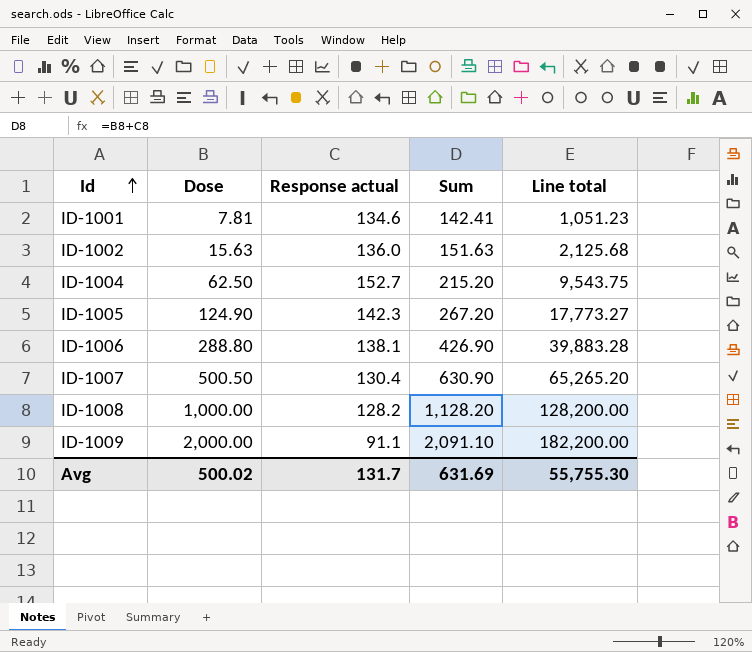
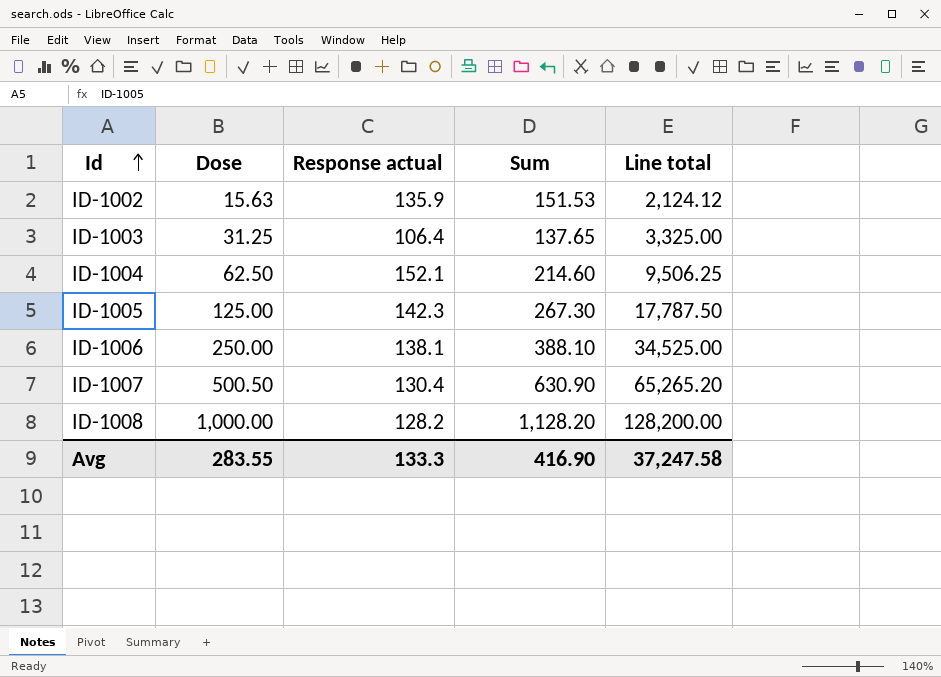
row ID-1001: 7.81 | 134.6 | 142.41 | 1,051.23 -> none
row ID-1009: 2,000.00 | 91.1 | 2,091.10 | 182,200.00 -> none
ID-1002 | Response actual: 136.0 -> 135.9
ID-1002 | Sum: 151.63 -> 151.53
ID-1002 | Line total: 2,125.68 -> 2,124.12
row ID-1003: none -> 31.25 | 106.4 | 137.65 | 3,325.00
ID-1004 | Response actual: 152.7 -> 152.1
ID-1004 | Sum: 215.20 -> 214.60
ID-1004 | Line total: 9,543.75 -> 9,506.25
ID-1005 | Dose: 124.90 -> 125.00
ID-1005 | Sum: 267.20 -> 267.30
ID-1005 | Line total: 17,773.27 -> 17,787.50
ID-1006 | Dose: 288.80 -> 250.00
ID-1006 | Sum: 426.90 -> 388.10
ID-1006 | Line total: 39,883.28 -> 34,525.00
Avg | Dose: 500.02 -> 283.55
Avg | Response actual: 131.7 -> 133.3
Avg | Sum: 631.69 -> 416.90
Avg | Line total: 55,755.30 -> 37,247.58

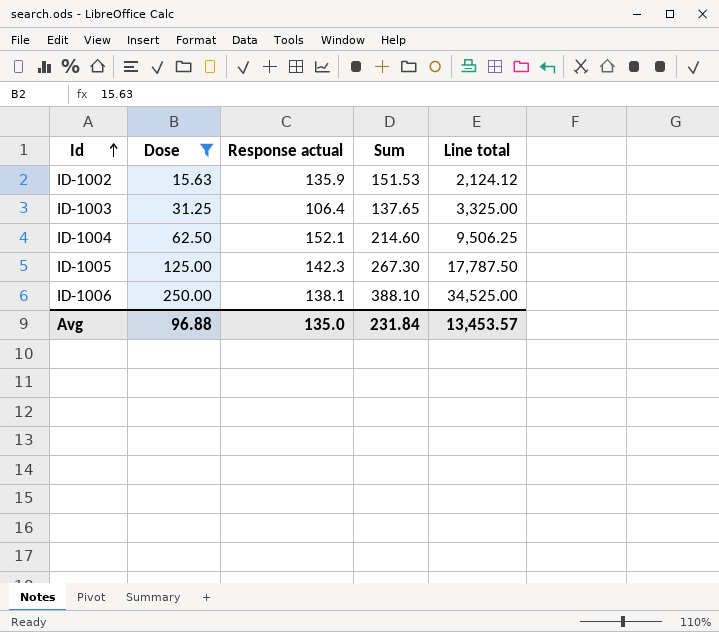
filter: none -> Dose <= 250.00
Avg | Dose: 283.55 -> 96.88
Avg | Response actual: 133.3 -> 135.0
Avg | Sum: 416.90 -> 231.84
Avg | Line total: 37,247.58 -> 13,453.57

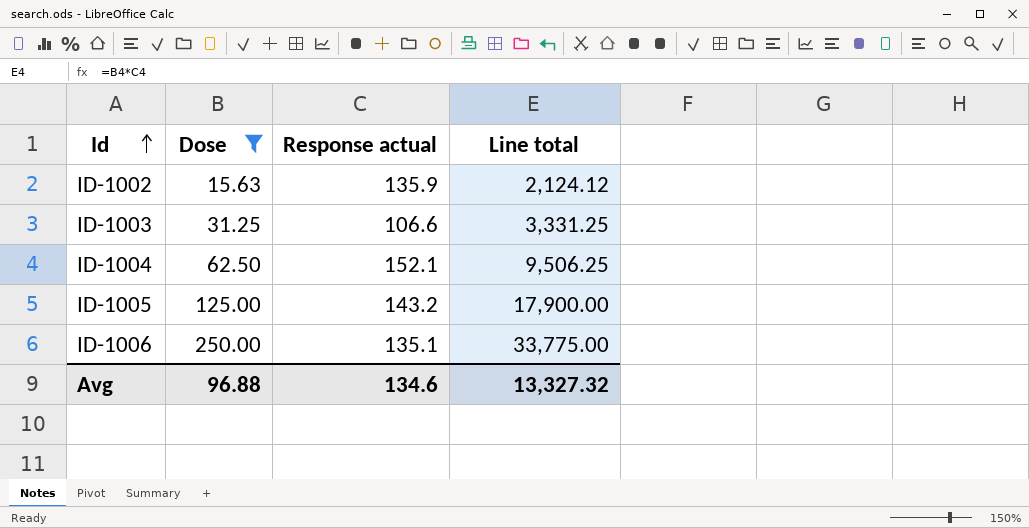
column Sum | formula: [Dose] + [Response actual] -> none
ID-1003 | Response actual: 106.4 -> 106.6
ID-1003 | Line total: 3,325.00 -> 3,331.25
ID-1005 | Response actual: 142.3 -> 143.2
ID-1005 | Line total: 17,787.50 -> 17,900.00
ID-1006 | Response actual: 138.1 -> 135.1
ID-1006 | Line total: 34,525.00 -> 33,775.00
Avg | Response actual: 135.0 -> 134.6
Avg | Line total: 13,453.57 -> 13,327.32

